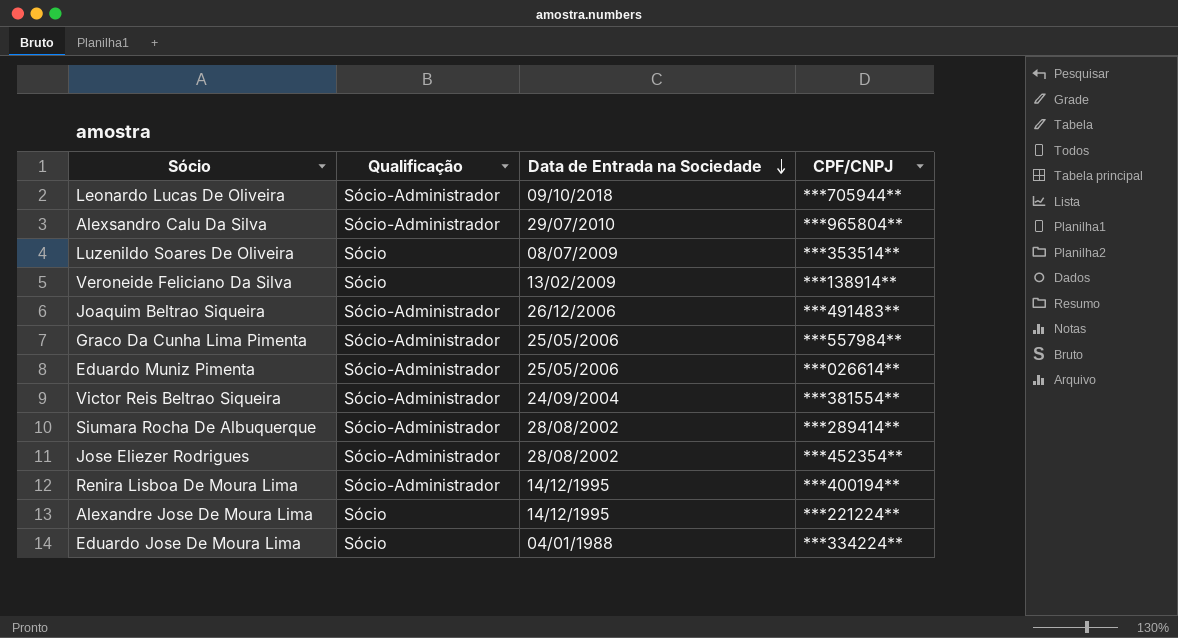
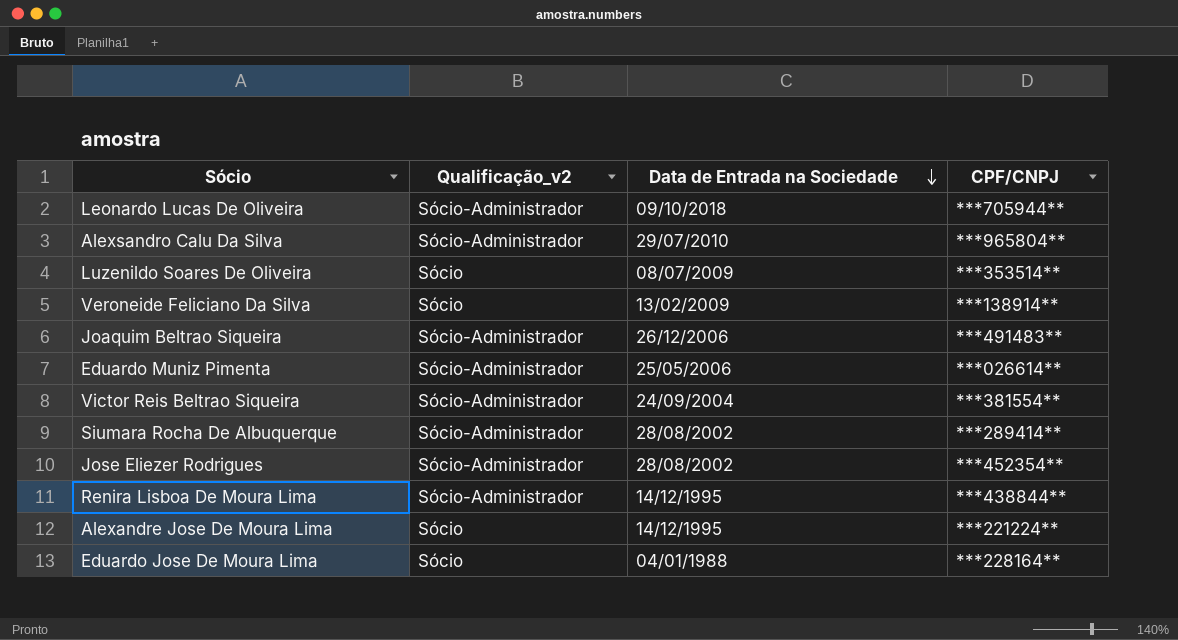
column name: Qualificação -> Qualificação_v2
row Graco Da Cunha Lima Pimenta: Sócio-Administrador | 25/05/2006 | ***557984** -> none
Renira Lisboa De Moura Lima | CPF/CNPJ: ***400194** -> ***438844**
Eduardo Jose De Moura Lima | CPF/CNPJ: ***334224** -> ***228164**

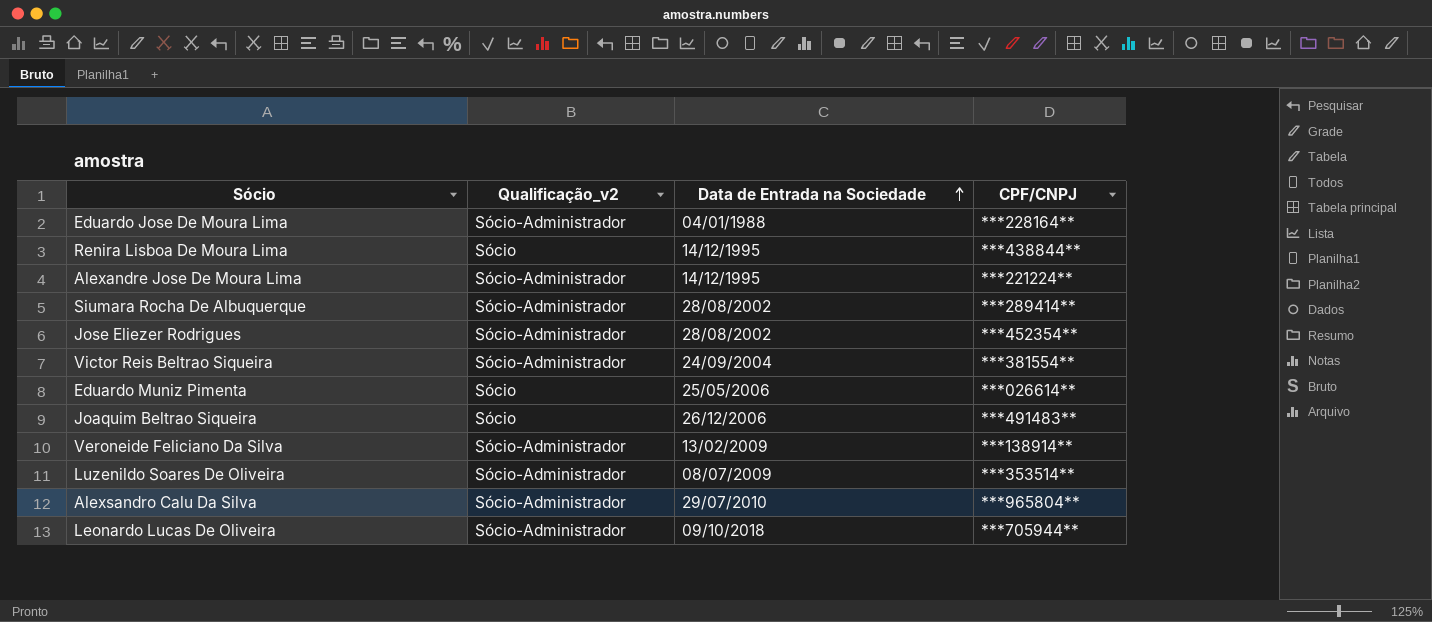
row order: Data de Entrada na Sociedade descending -> Data de Entrada na Sociedade ascending
Eduardo Jose De Moura Lima | Qualificação_v2: Sócio -> Sócio-Administrador
Renira Lisboa De Moura Lima | Qualificação_v2: Sócio-Administrador -> Sócio
Alexandre Jose De Moura Lima | Qualificação_v2: Sócio -> Sócio-Administrador
Eduardo Muniz Pimenta | Qualificação_v2: Sócio-Administrador -> Sócio
Joaquim Beltrao Siqueira | Qualificação_v2: Sócio-Administrador -> Sócio
Veroneide Feliciano Da Silva | Qualificação_v2: Sócio -> Sócio-Administrador
Luzenildo Soares De Oliveira | Qualificação_v2: Sócio -> Sócio-Administrador

